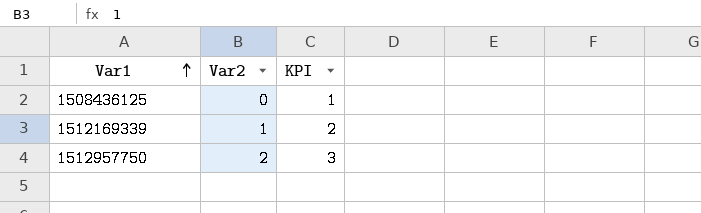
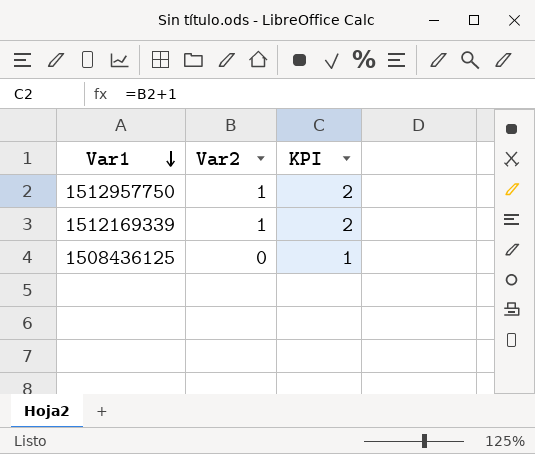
row order: Var1 ascending -> Var1 descending
1512957750 | Var2: 2 -> 1
1512957750 | KPI: 3 -> 2

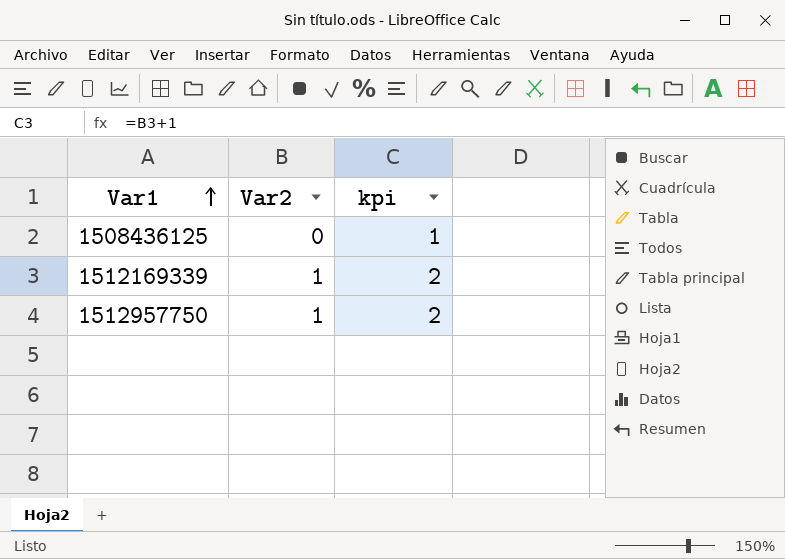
row order: Var1 descending -> Var1 ascending
column name: KPI -> kpi

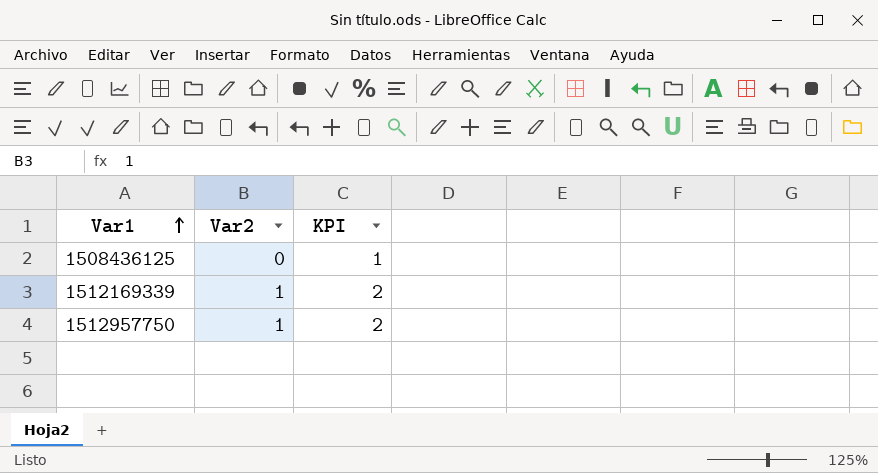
column name: kpi -> KPI

